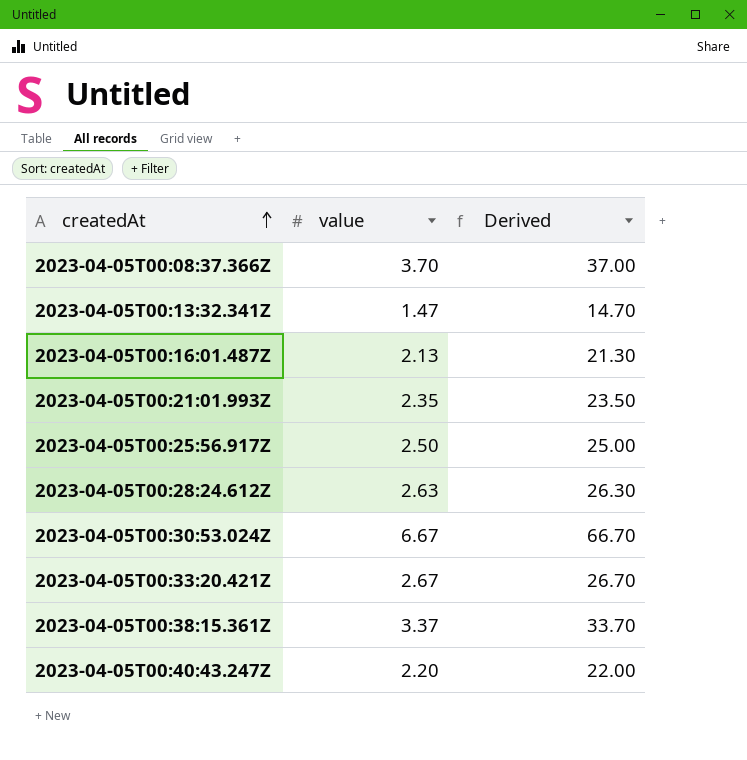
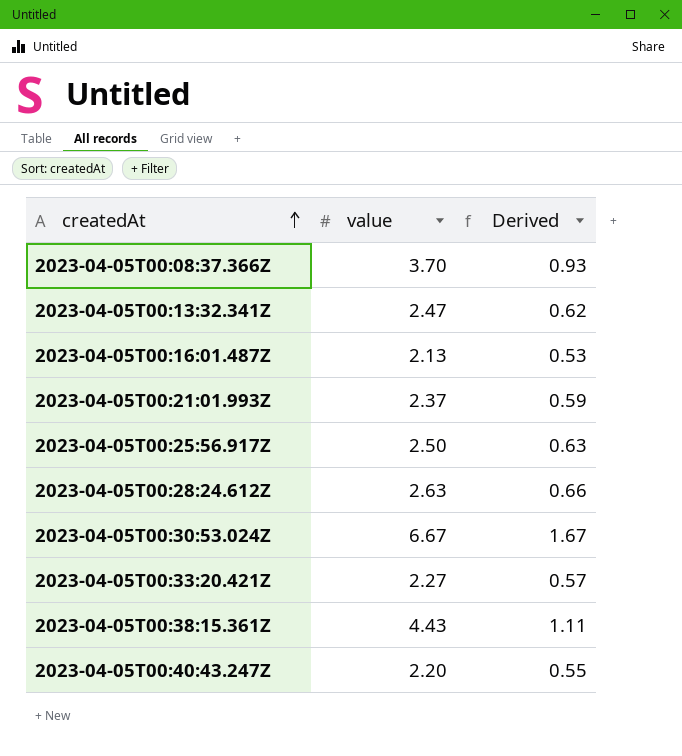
column Derived | formula: [value] * 10 -> [value] * 0.25
2023-04-05T00:13:32.341Z | value: 1.47 -> 2.47
2023-04-05T00:21:01.993Z | value: 2.35 -> 2.37
2023-04-05T00:33:20.421Z | value: 2.67 -> 2.27
2023-04-05T00:38:15.361Z | value: 3.37 -> 4.43

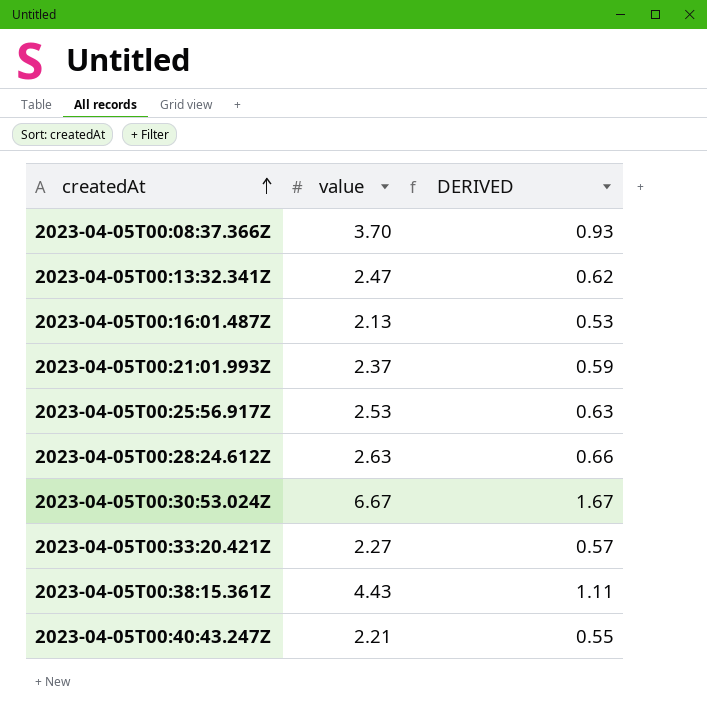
column name: Derived -> DERIVED
2023-04-05T00:25:56.917Z | value: 2.50 -> 2.53
2023-04-05T00:40:43.247Z | value: 2.20 -> 2.21

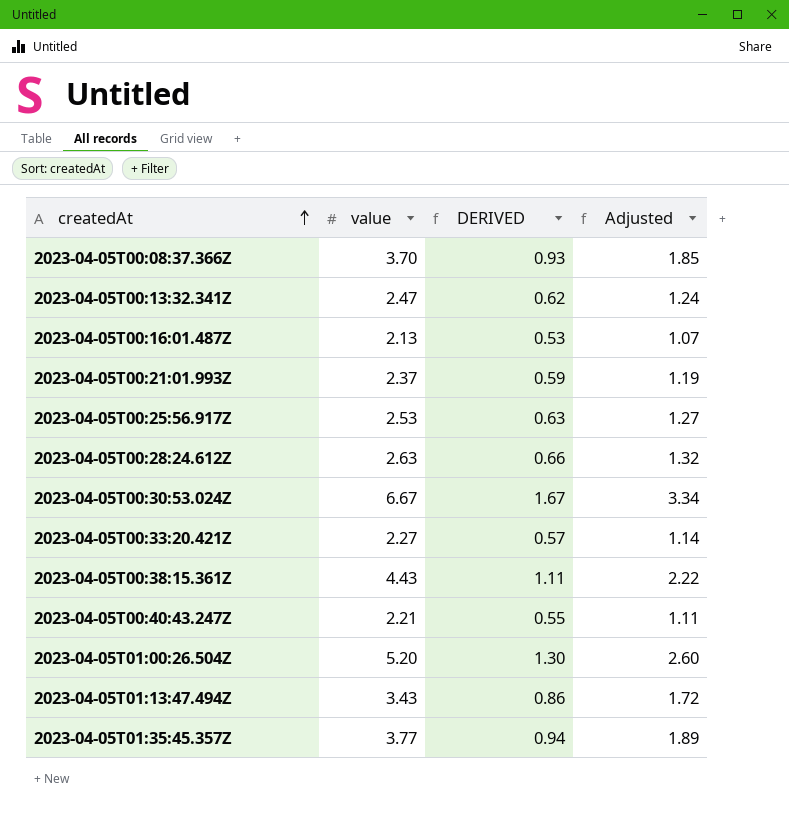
column Adjusted | formula: none -> [value] * 0.5
row 2023-04-05T01:00:26.504Z: none -> 5.20 | 1.30 | 2.60
row 2023-04-05T01:13:47.494Z: none -> 3.43 | 0.86 | 1.72
row 2023-04-05T01:35:45.357Z: none -> 3.77 | 0.94 | 1.89

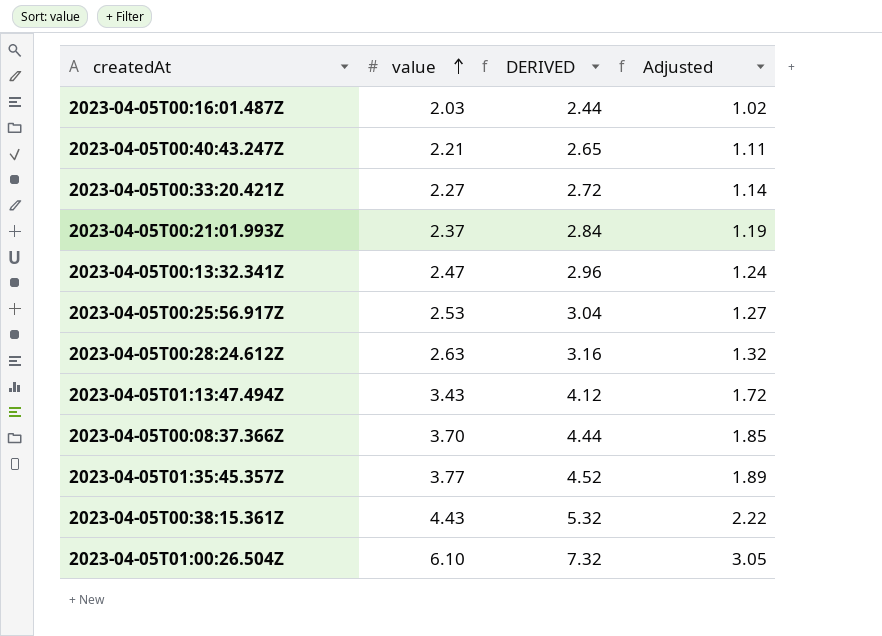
row order: createdAt ascending -> value ascending
column DERIVED | formula: [value] * 0.25 -> [value] * 1.2
row 2023-04-05T00:30:53.024Z: 6.67 | 1.67 | 3.34 -> none
2023-04-05T00:16:01.487Z | value: 2.13 -> 2.03
2023-04-05T00:16:01.487Z | Adjusted: 1.07 -> 1.02
2023-04-05T01:00:26.504Z | value: 5.20 -> 6.10
2023-04-05T01:00:26.504Z | Adjusted: 2.60 -> 3.05

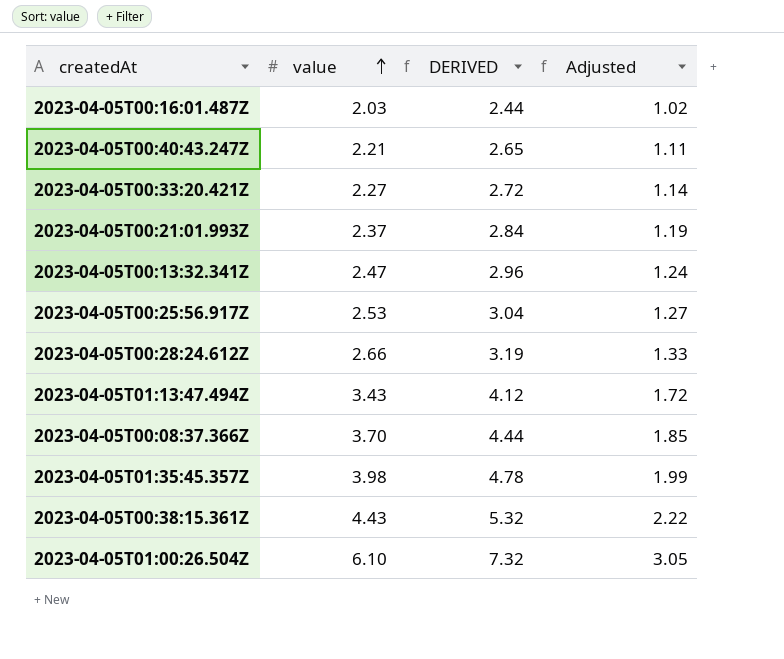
2023-04-05T00:28:24.612Z | value: 2.63 -> 2.66
2023-04-05T00:28:24.612Z | DERIVED: 3.16 -> 3.19
2023-04-05T00:28:24.612Z | Adjusted: 1.32 -> 1.33
2023-04-05T01:35:45.357Z | value: 3.77 -> 3.98
2023-04-05T01:35:45.357Z | DERIVED: 4.52 -> 4.78
2023-04-05T01:35:45.357Z | Adjusted: 1.89 -> 1.99

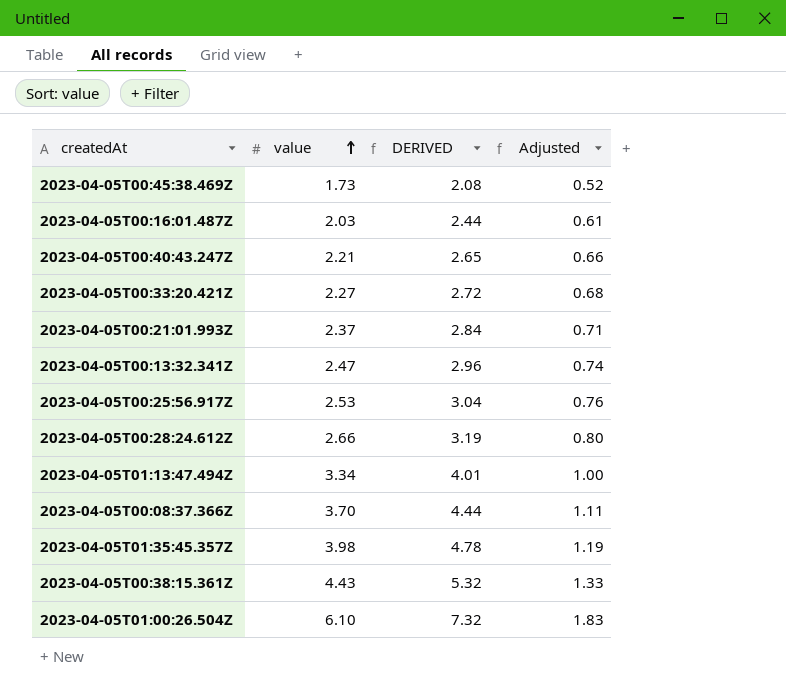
column Adjusted | formula: [value] * 0.5 -> [value] * 0.3
row 2023-04-05T00:45:38.469Z: none -> 1.73 | 2.08 | 0.52
2023-04-05T01:13:47.494Z | value: 3.43 -> 3.34
2023-04-05T01:13:47.494Z | DERIVED: 4.12 -> 4.01

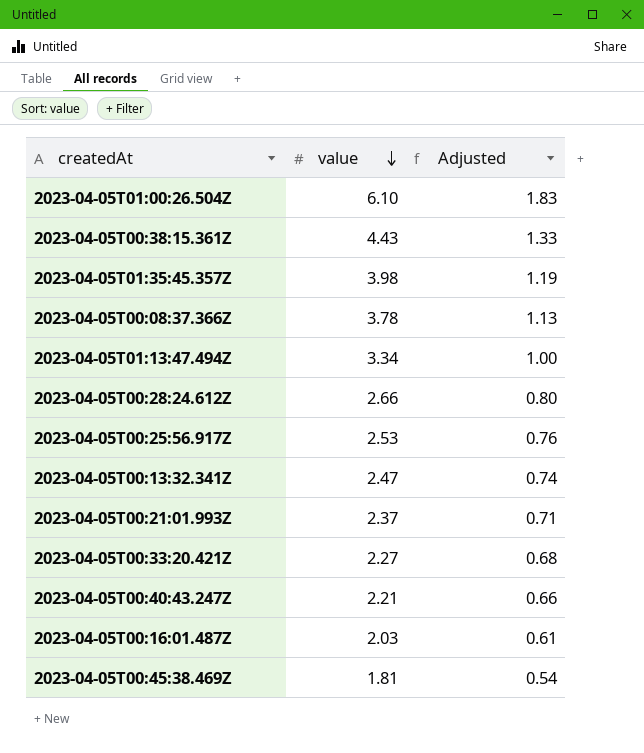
row order: value ascending -> value descending
column DERIVED | formula: [value] * 1.2 -> none
2023-04-05T00:08:37.366Z | value: 3.70 -> 3.78
2023-04-05T00:08:37.366Z | Adjusted: 1.11 -> 1.13
2023-04-05T00:45:38.469Z | value: 1.73 -> 1.81
2023-04-05T00:45:38.469Z | Adjusted: 0.52 -> 0.54

